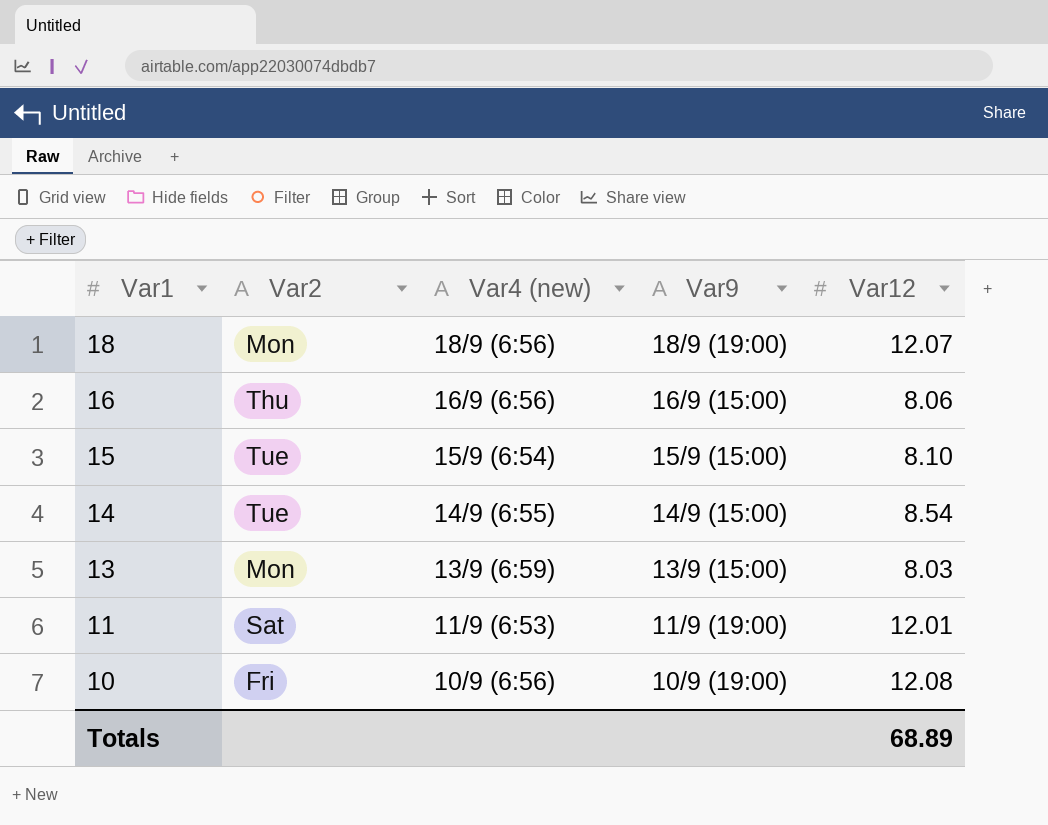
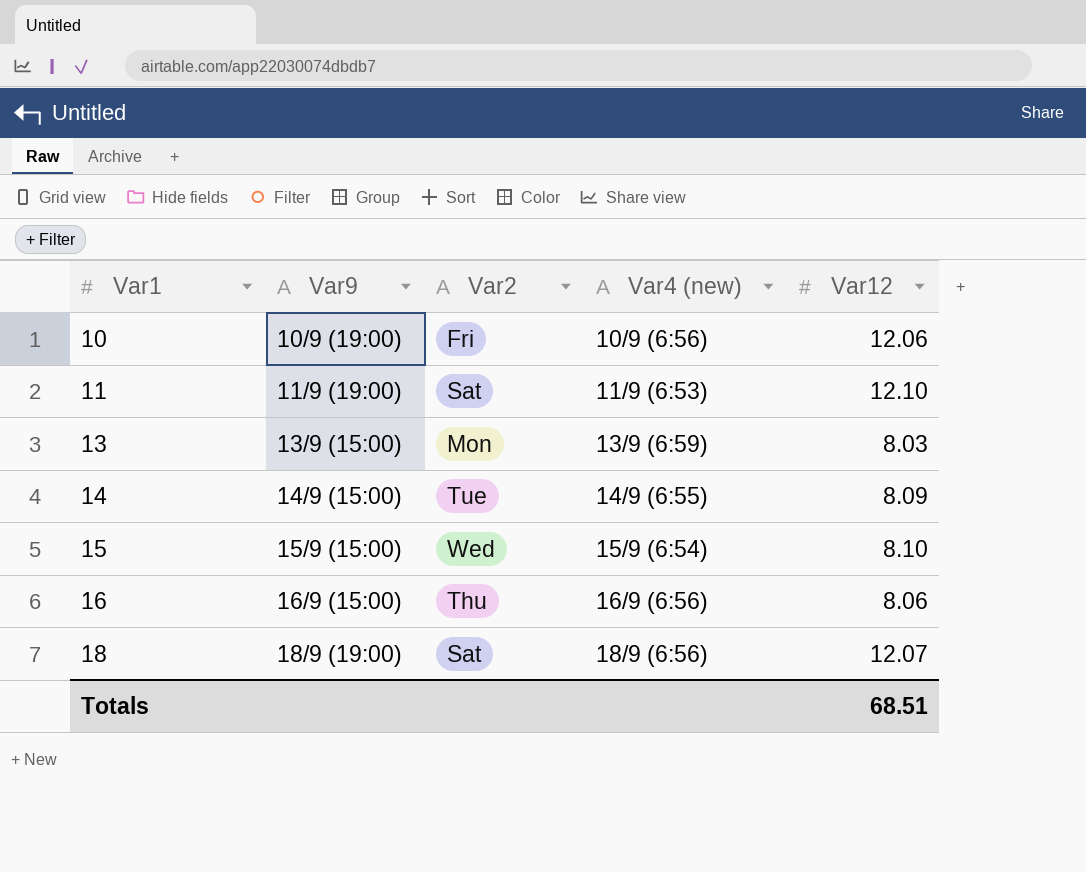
row order: Var1 descending -> Var1 ascending
column Var9 | position: 4 -> 2
10 | Var12: 12.08 -> 12.06
11 | Var12: 12.01 -> 12.10
14 | Var12: 8.54 -> 8.09
15 | Var2: Tue -> Wed
18 | Var2: Mon -> Sat
Totals | Var12: 68.89 -> 68.51

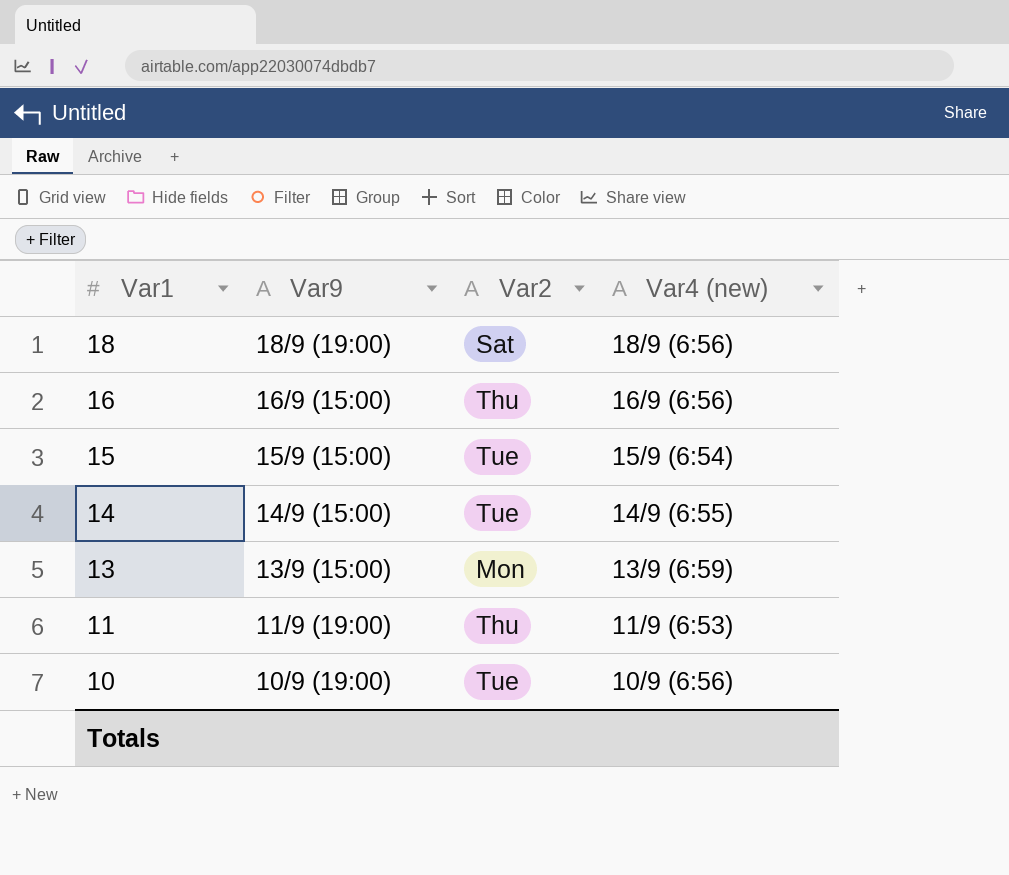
row order: Var1 ascending -> Var1 descending
column Var12 | position: 5 -> none
15 | Var2: Wed -> Tue
11 | Var2: Sat -> Thu
10 | Var2: Fri -> Tue

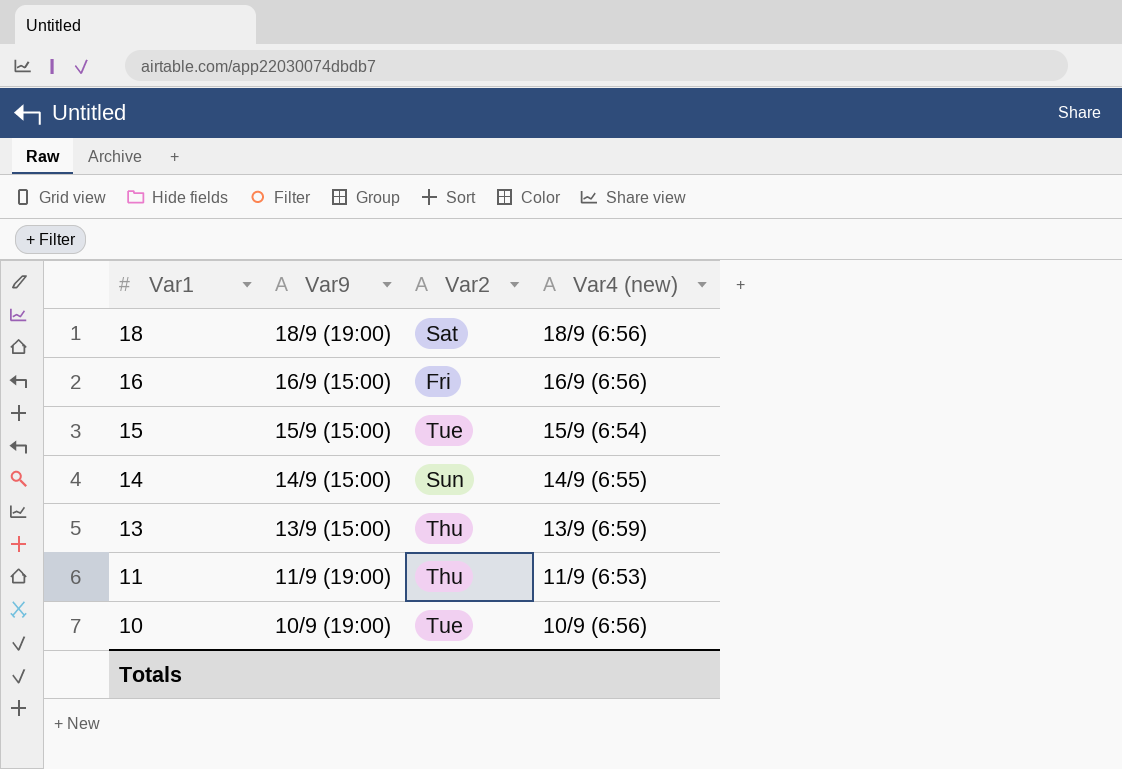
16 | Var2: Thu -> Fri
14 | Var2: Tue -> Sun
13 | Var2: Mon -> Thu

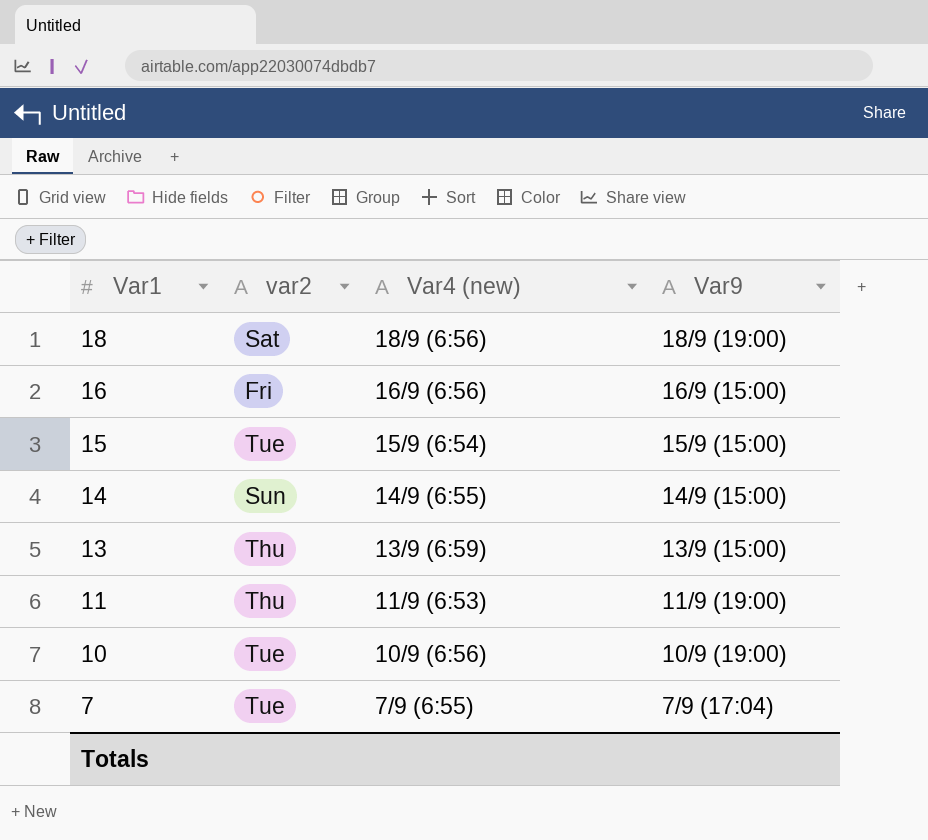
column name: Var2 -> var2
column Var9 | position: 2 -> 4
row 7: none -> Tue | 7/9 (6:55) | 7/9 (17:04)

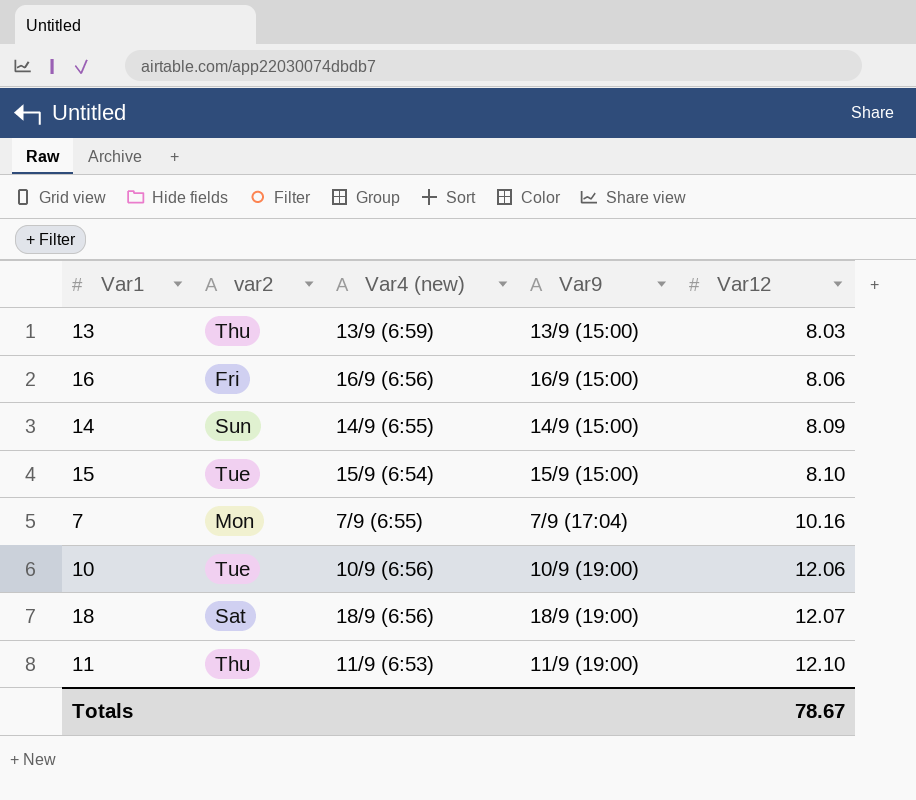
row order: Var1 descending -> Var12 ascending
column Var12 | position: none -> 5
7 | var2: Tue -> Mon

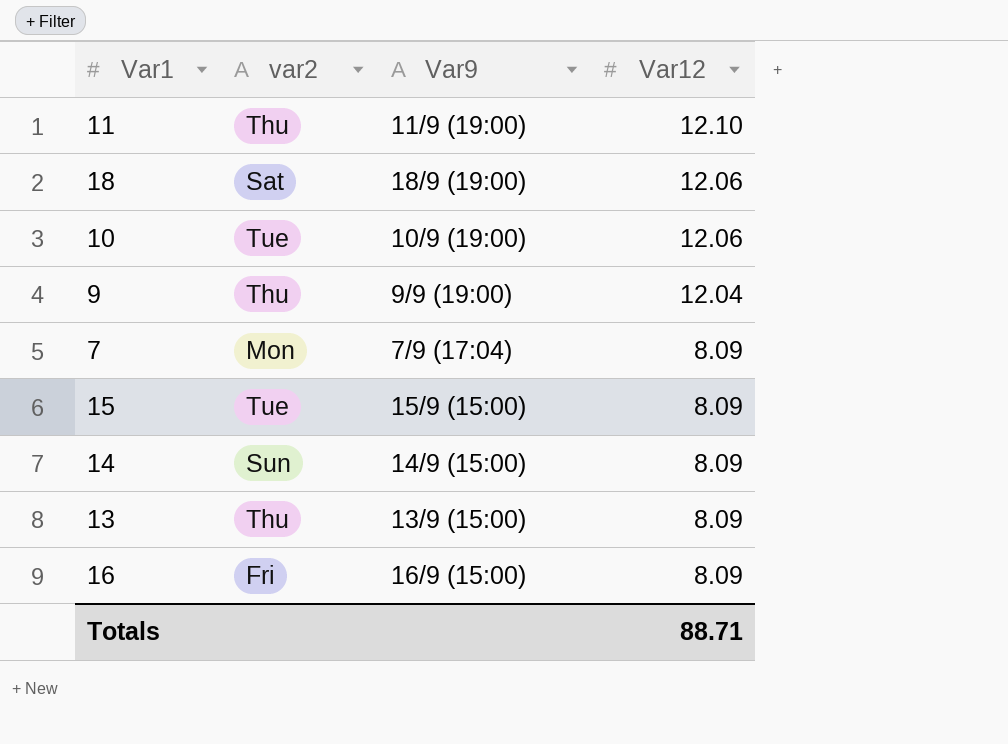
row order: Var12 ascending -> Var12 descending
column Var4 (new) | position: 3 -> none
18 | Var12: 12.07 -> 12.06
row 9: none -> Thu | 9/9 (19:00) | 12.04
7 | Var12: 10.16 -> 8.09
15 | Var12: 8.10 -> 8.09
13 | Var12: 8.03 -> 8.09
16 | Var12: 8.06 -> 8.09
Totals | Var12: 78.67 -> 88.71

